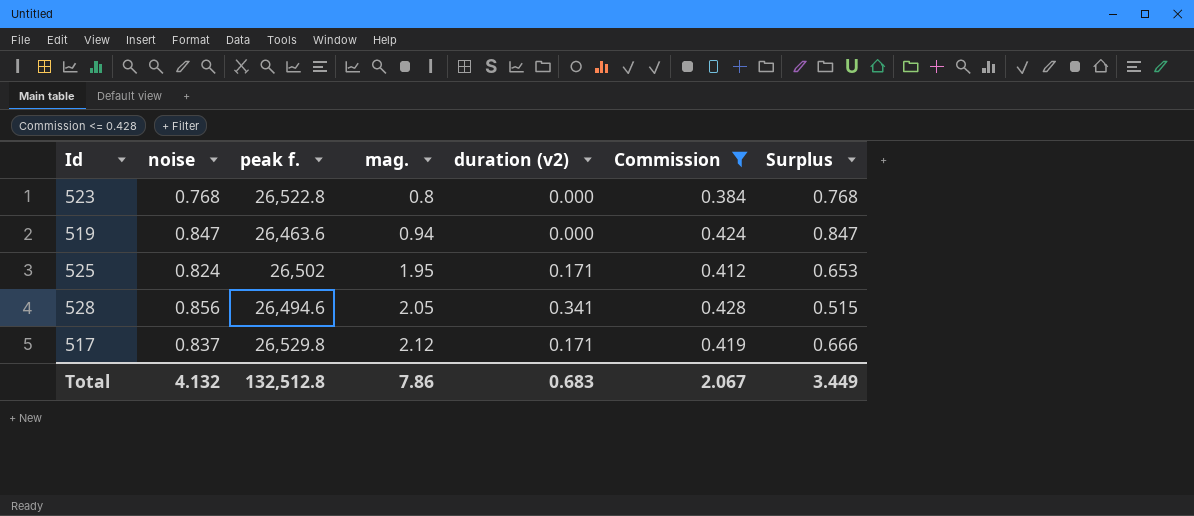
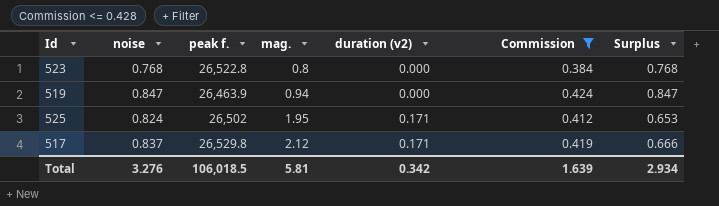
row 528: 0.856 | 26,494.6 | 2.05 | 0.341 | 0.428 | 0.515 -> none
519 | peak f.: 26,463.6 -> 26,463.9
Total | noise: 4.132 -> 3.276
Total | peak f.: 132,512.8 -> 106,018.5
Total | mag.: 7.86 -> 5.81
Total | duration (v2): 0.683 -> 0.342
Total | Commission: 2.067 -> 1.639
Total | Surplus: 3.449 -> 2.934

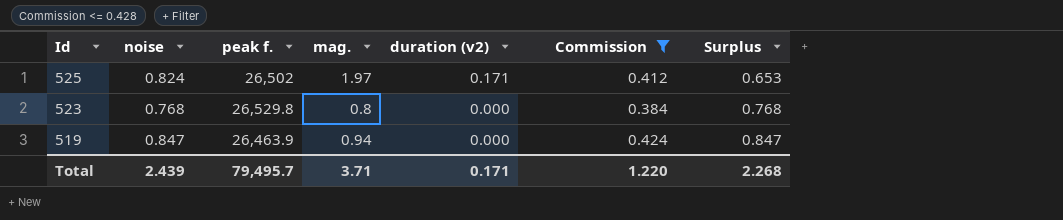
row order: mag. ascending -> Id descending
row 517: 0.837 | 26,529.8 | 2.12 | 0.171 | 0.419 | 0.666 -> none
525 | mag.: 1.95 -> 1.97
523 | peak f.: 26,522.8 -> 26,529.8
Total | noise: 3.276 -> 2.439
Total | peak f.: 106,018.5 -> 79,495.7
Total | mag.: 5.81 -> 3.71
Total | duration (v2): 0.342 -> 0.171
Total | Commission: 1.639 -> 1.220
Total | Surplus: 2.934 -> 2.268

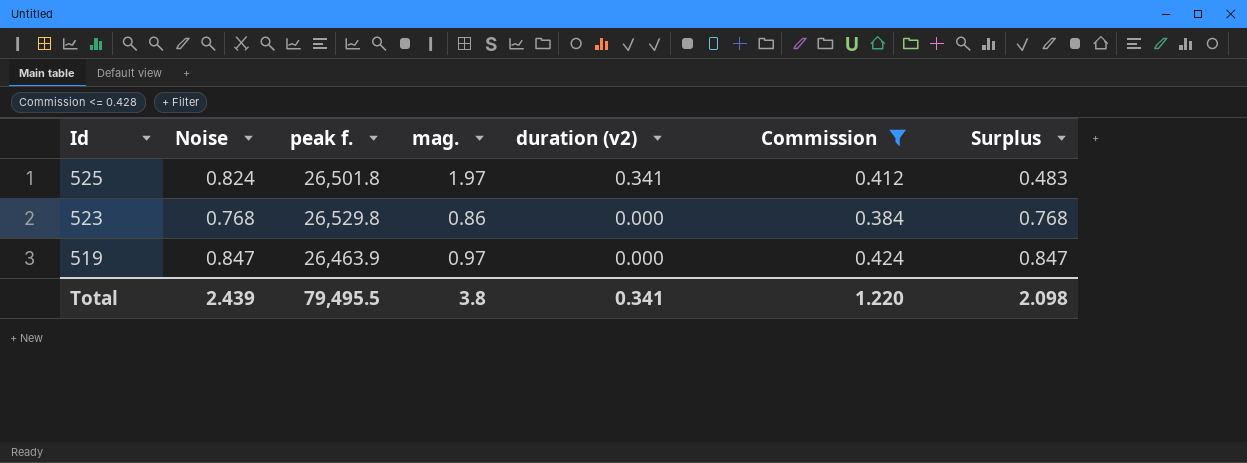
column name: noise -> Noise
525 | peak f.: 26,502 -> 26,501.8
525 | duration (v2): 0.171 -> 0.341
525 | Surplus: 0.653 -> 0.483
523 | mag.: 0.8 -> 0.86
519 | mag.: 0.94 -> 0.97
Total | peak f.: 79,495.7 -> 79,495.5
Total | mag.: 3.71 -> 3.8
Total | duration (v2): 0.171 -> 0.341
Total | Surplus: 2.268 -> 2.098

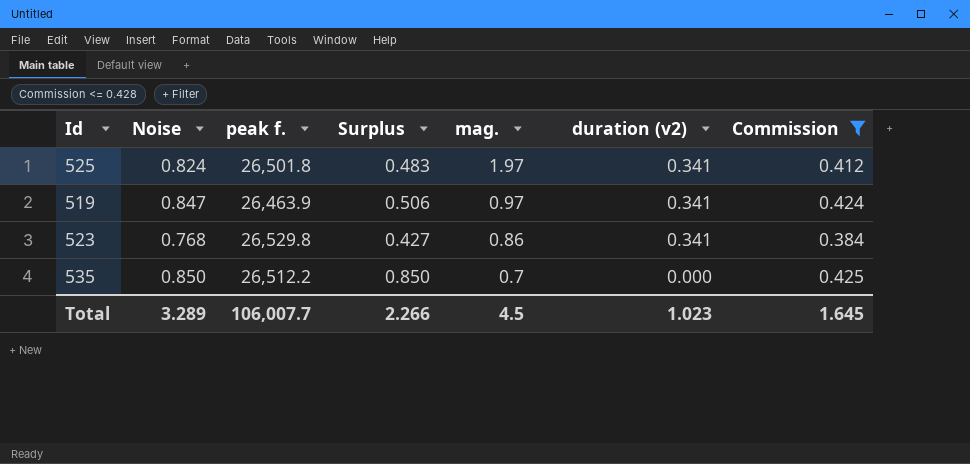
row order: Id descending -> mag. descending
column Surplus | position: 7 -> 4
519 | Surplus: 0.847 -> 0.506
519 | duration (v2): 0.000 -> 0.341
523 | Surplus: 0.768 -> 0.427
523 | duration (v2): 0.000 -> 0.341
row 535: none -> 0.850 | 26,512.2 | 0.850 | 0.7 | 0.000 | 0.425
Total | Noise: 2.439 -> 3.289
Total | peak f.: 79,495.5 -> 106,007.7
Total | Surplus: 2.098 -> 2.266
Total | mag.: 3.8 -> 4.5
Total | duration (v2): 0.341 -> 1.023
Total | Commission: 1.220 -> 1.645

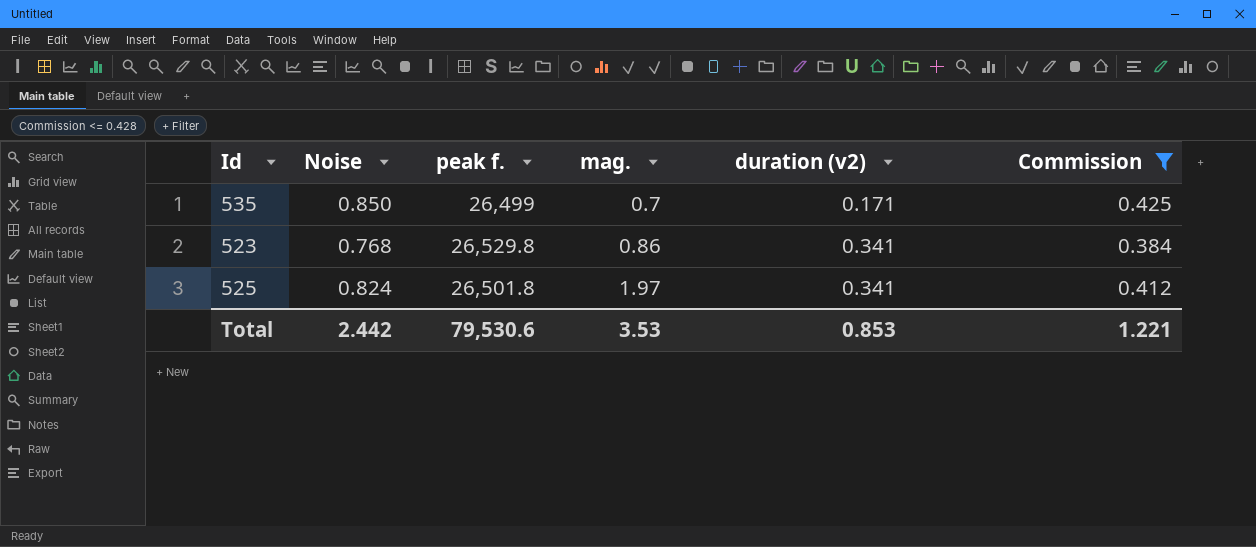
row order: mag. descending -> mag. ascending
column Surplus | formula: [Noise] - [duration (v2)] -> none
row 519: 0.847 | 26,463.9 | 0.506 | 0.97 | 0.341 | 0.424 -> none
535 | peak f.: 26,512.2 -> 26,499
535 | duration (v2): 0.000 -> 0.171
Total | Noise: 3.289 -> 2.442
Total | peak f.: 106,007.7 -> 79,530.6
Total | mag.: 4.5 -> 3.53
Total | duration (v2): 1.023 -> 0.853
Total | Commission: 1.645 -> 1.221

